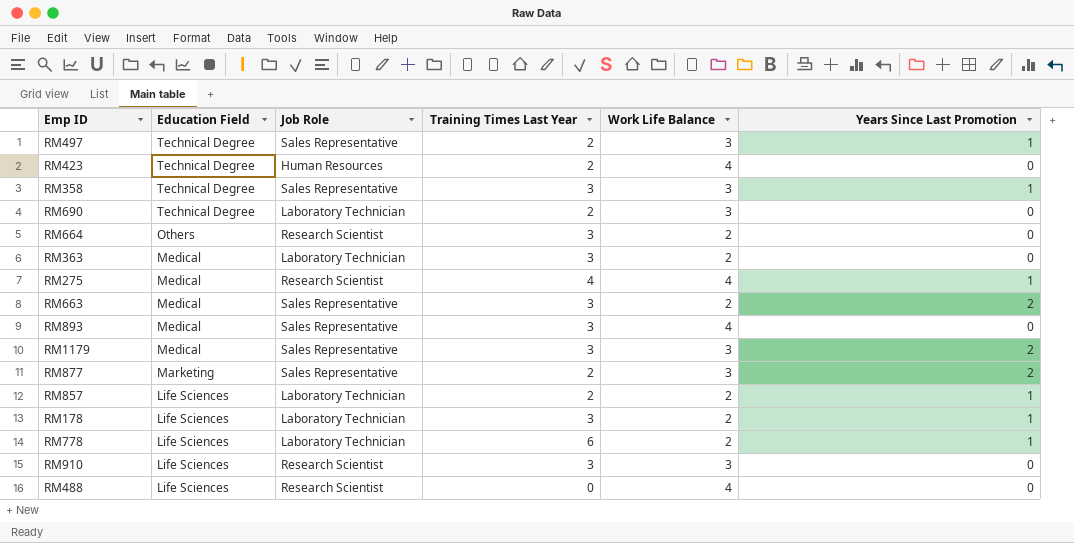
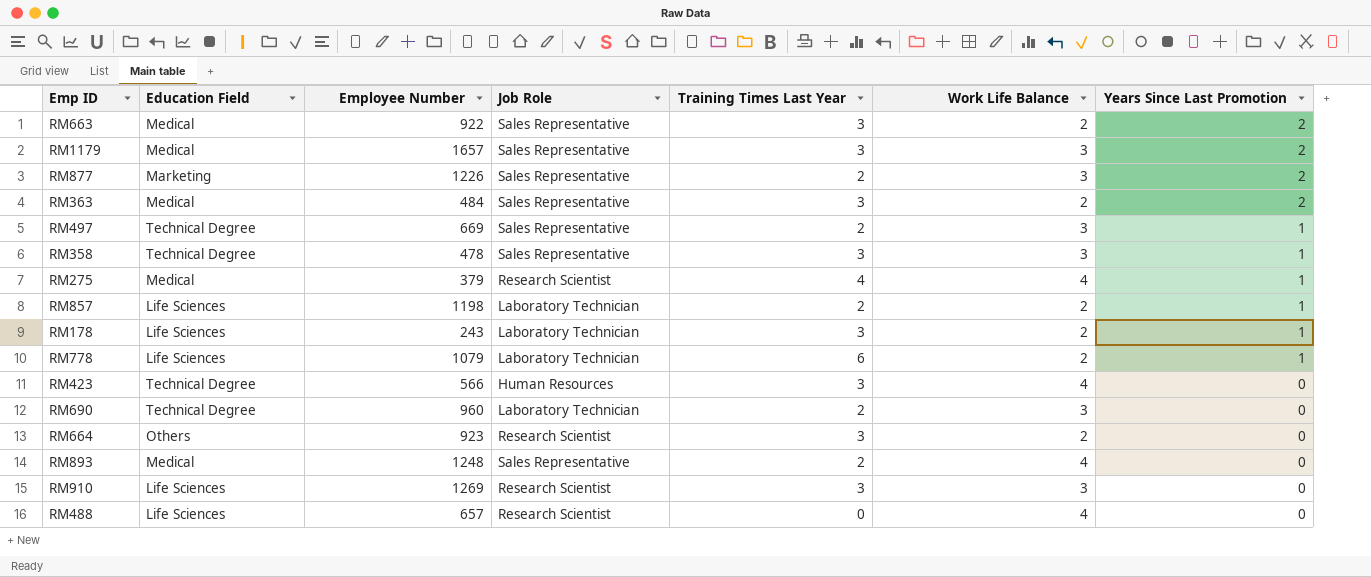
row order: Education Field descending -> Years Since Last Promotion descending
column Employee Number | position: none -> 3
RM363 | Job Role: Laboratory Technician -> Sales Representative
RM363 | Years Since Last Promotion: 0 -> 2
RM423 | Training Times Last Year: 2 -> 3
RM893 | Training Times Last Year: 3 -> 2

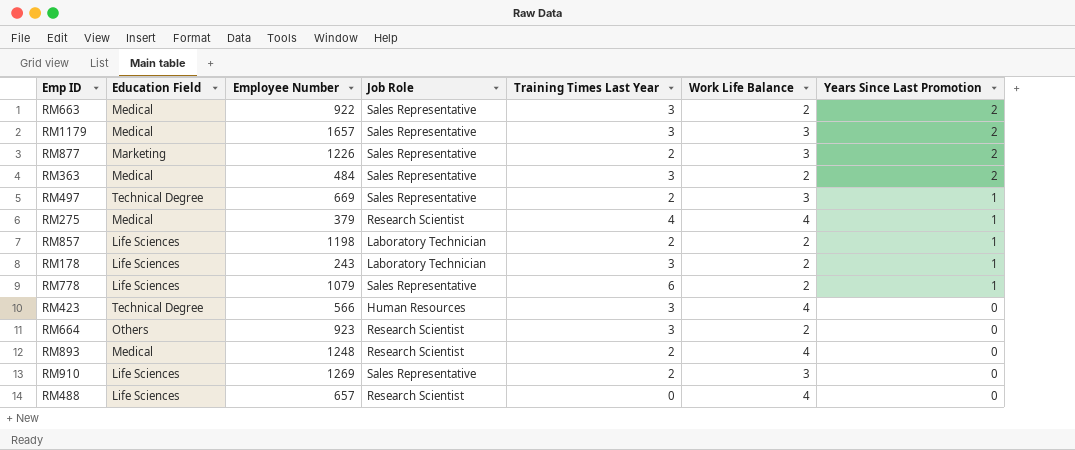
row RM358: Technical Degree | 478 | Sales Representative | 3 | 3 | 1 -> none
row RM690: Technical Degree | 960 | Laboratory Technician | 2 | 3 | 0 -> none
RM778 | Job Role: Laboratory Technician -> Sales Representative
RM893 | Job Role: Sales Representative -> Research Scientist
RM910 | Job Role: Research Scientist -> Sales Representative
RM910 | Training Times Last Year: 3 -> 2

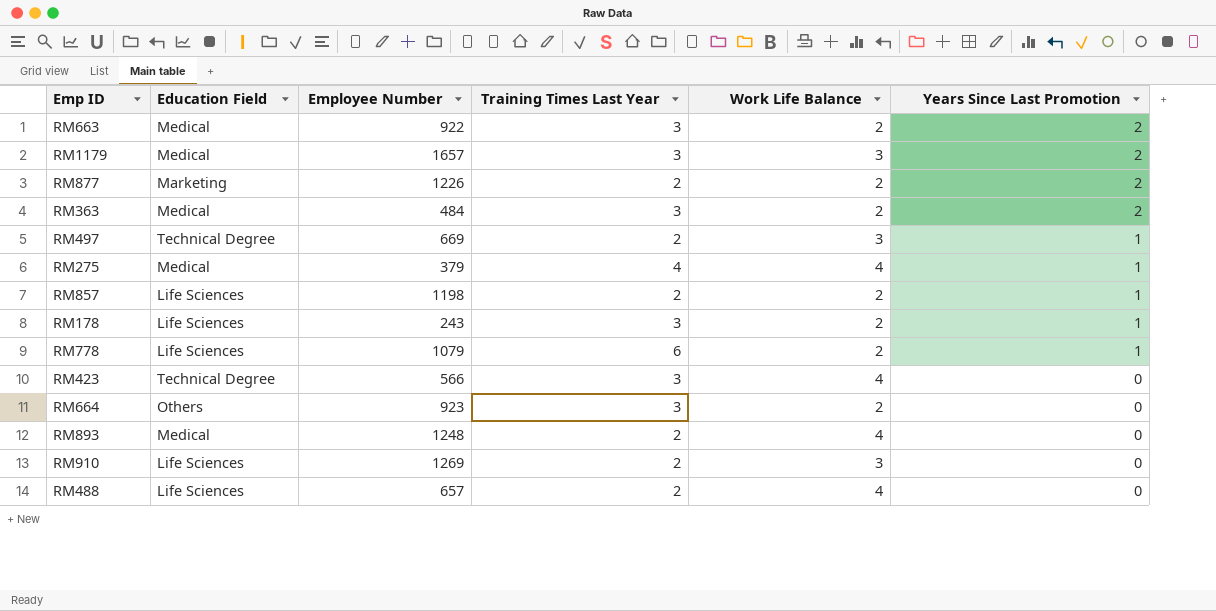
column Job Role | position: 4 -> none
RM877 | Work Life Balance: 3 -> 2
RM488 | Training Times Last Year: 0 -> 2

